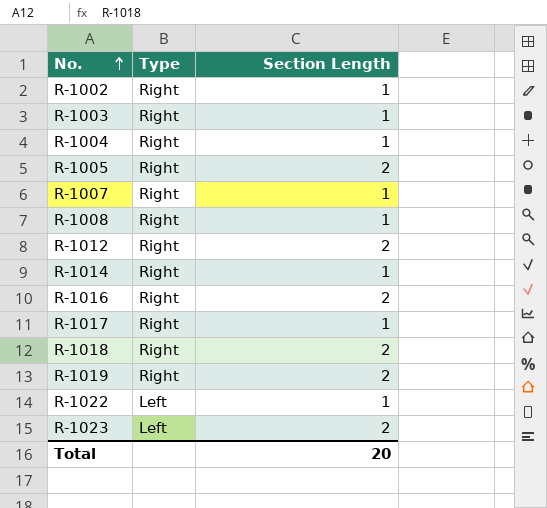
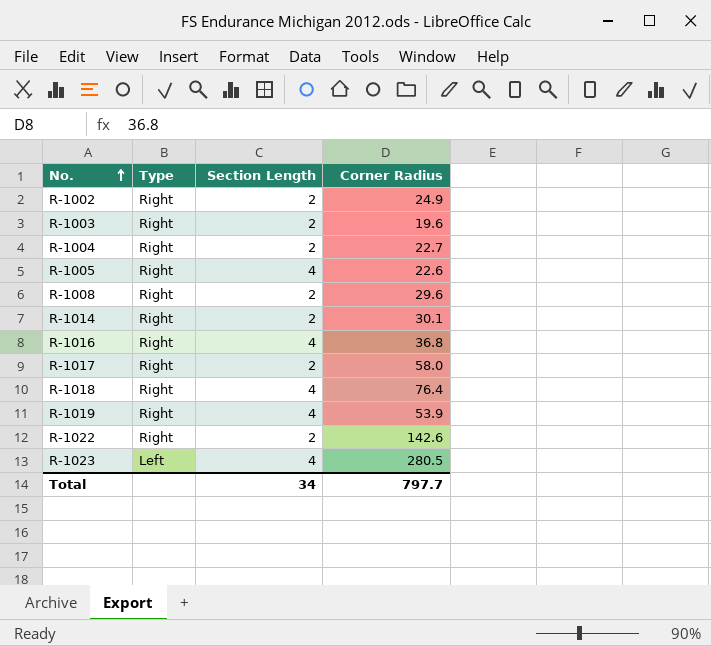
column Corner Radius | position: none -> 4
row R-1007: Right | 1 -> none
row R-1012: Right | 2 -> none
R-1002 | Section Length: 1 -> 2
R-1003 | Section Length: 1 -> 2
R-1004 | Section Length: 1 -> 2
R-1005 | Section Length: 2 -> 4
R-1008 | Section Length: 1 -> 2
R-1014 | Section Length: 1 -> 2
R-1016 | Section Length: 2 -> 4
R-1017 | Section Length: 1 -> 2
R-1018 | Section Length: 2 -> 4
R-1019 | Section Length: 2 -> 4
R-1022 | Type: Left -> Right
R-1022 | Section Length: 1 -> 2
R-1023 | Section Length: 2 -> 4
Total | Section Length: 20 -> 34

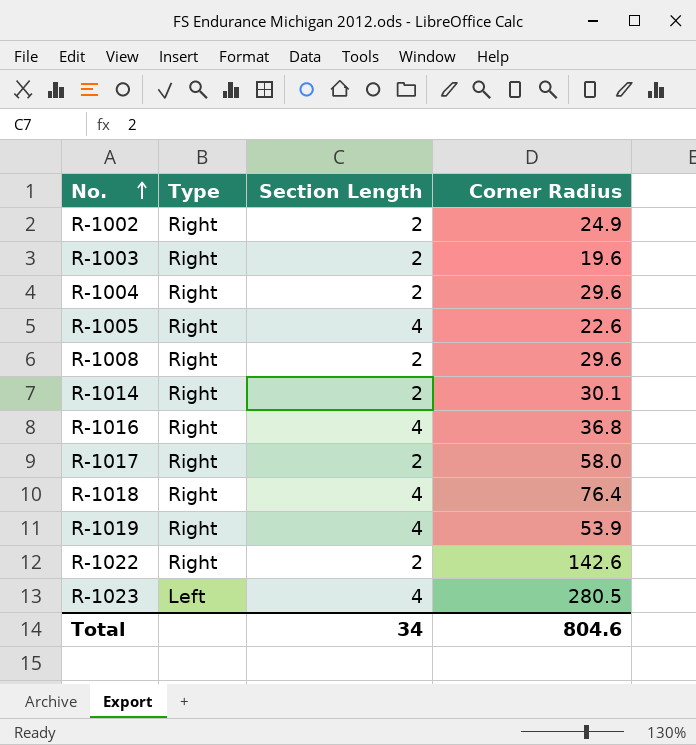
R-1004 | Corner Radius: 22.7 -> 29.6
Total | Corner Radius: 797.7 -> 804.6

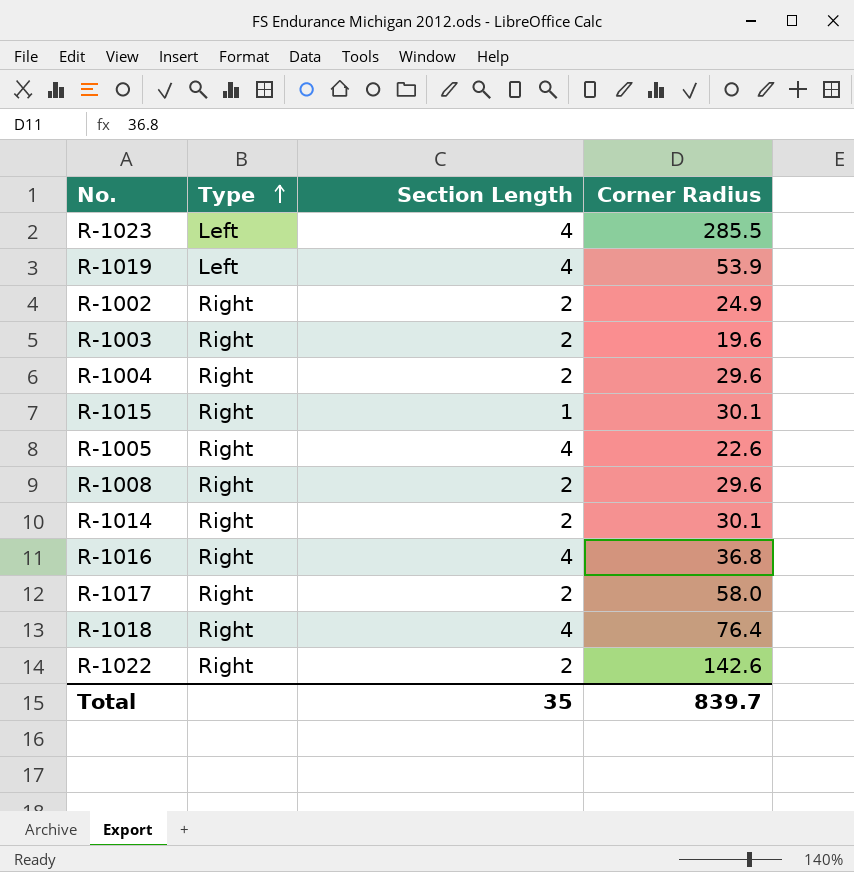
row order: No. ascending -> Type ascending
R-1023 | Corner Radius: 280.5 -> 285.5
R-1019 | Type: Right -> Left
row R-1015: none -> Right | 1 | 30.1
Total | Section Length: 34 -> 35
Total | Corner Radius: 804.6 -> 839.7

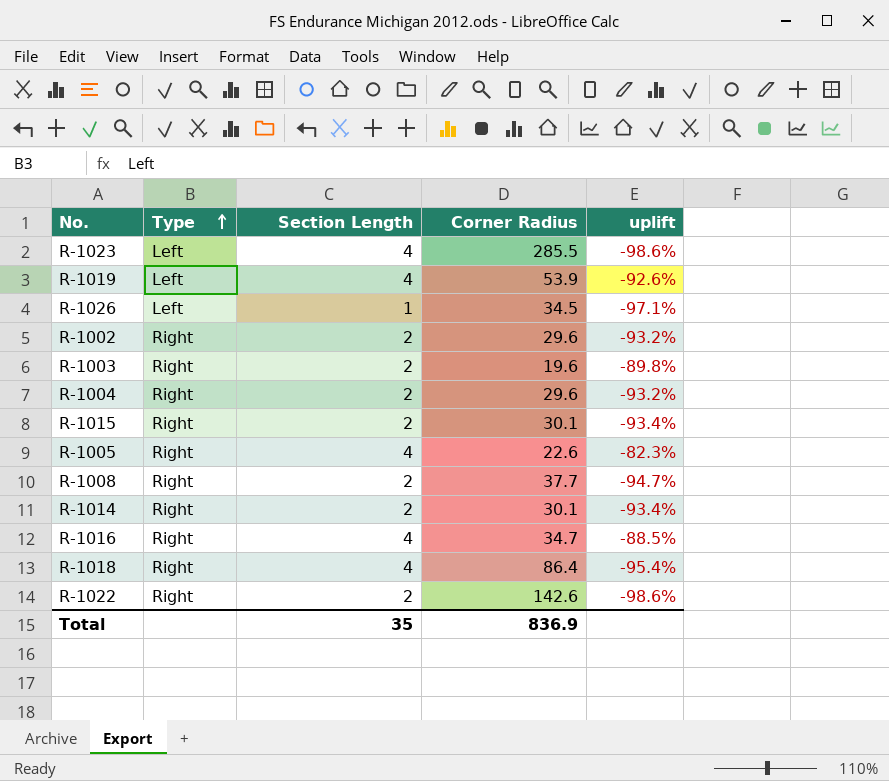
column uplift | formula: none -> ([Section Length] - [Corner Radius]) / [Corner Radius]
row R-1017: Right | 2 | 58.0 -> none
row R-1026: none -> Left | 1 | 34.5 | -97.1%
R-1002 | Corner Radius: 24.9 -> 29.6
R-1015 | Section Length: 1 -> 2
R-1008 | Corner Radius: 29.6 -> 37.7
R-1016 | Corner Radius: 36.8 -> 34.7
R-1018 | Corner Radius: 76.4 -> 86.4
Total | Corner Radius: 839.7 -> 836.9

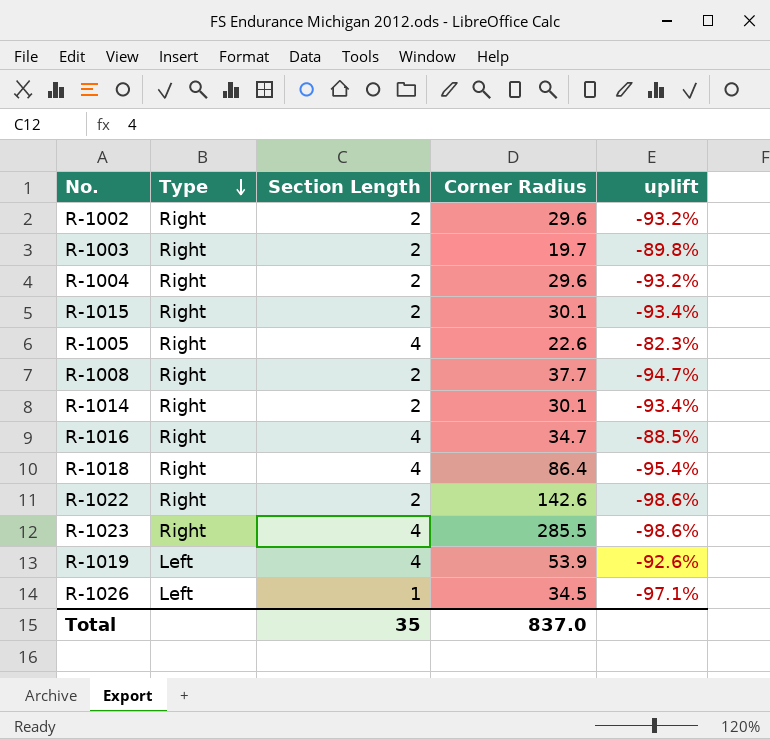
row order: Type ascending -> Type descending
R-1003 | Corner Radius: 19.6 -> 19.7
R-1023 | Type: Left -> Right
Total | Corner Radius: 836.9 -> 837.0

